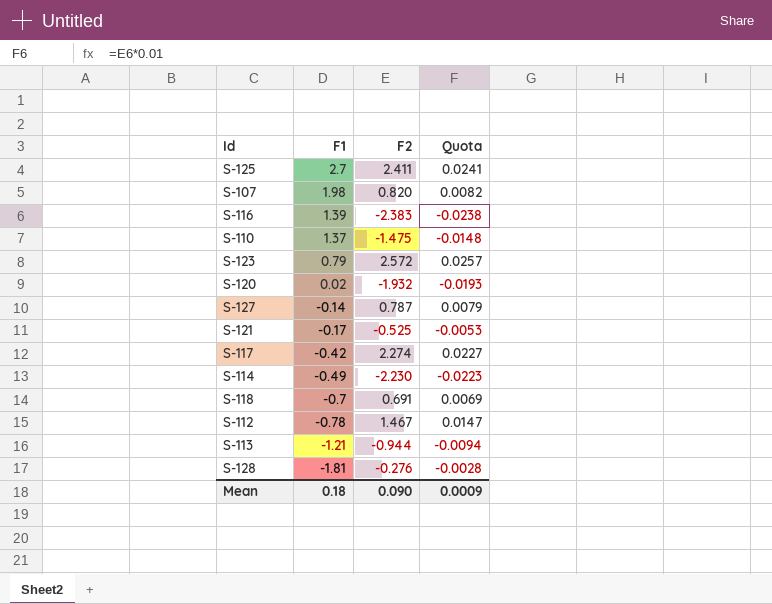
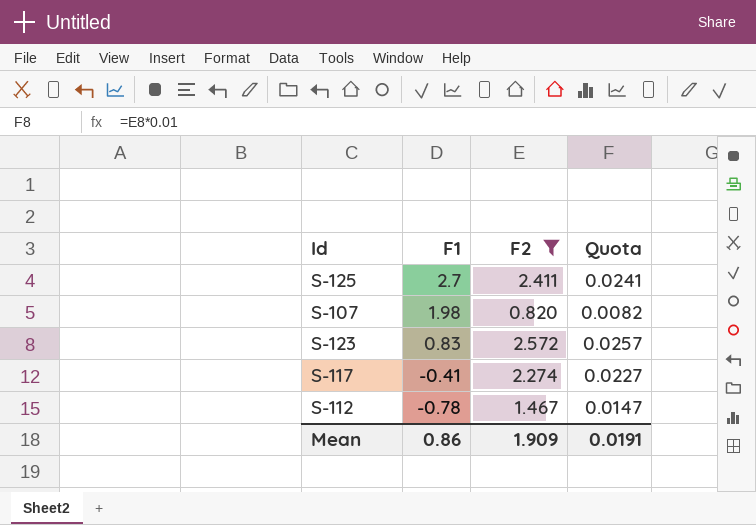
filter: none -> F2 >= 0.820
S-123 | F1: 0.79 -> 0.83
S-117 | F1: -0.42 -> -0.41
Mean | F1: 0.18 -> 0.86
Mean | F2: 0.090 -> 1.909
Mean | Quota: 0.0009 -> 0.0191

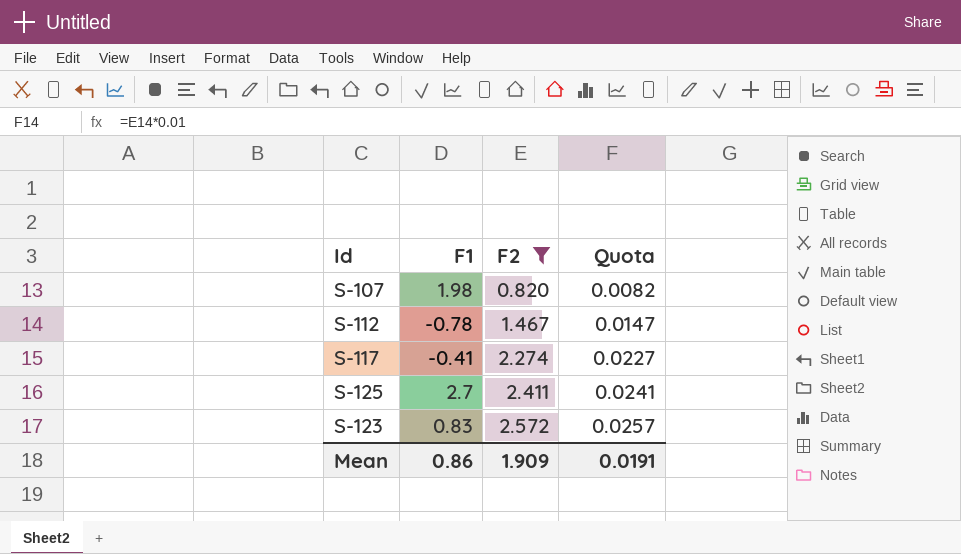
row order: F1 descending -> F2 ascending

